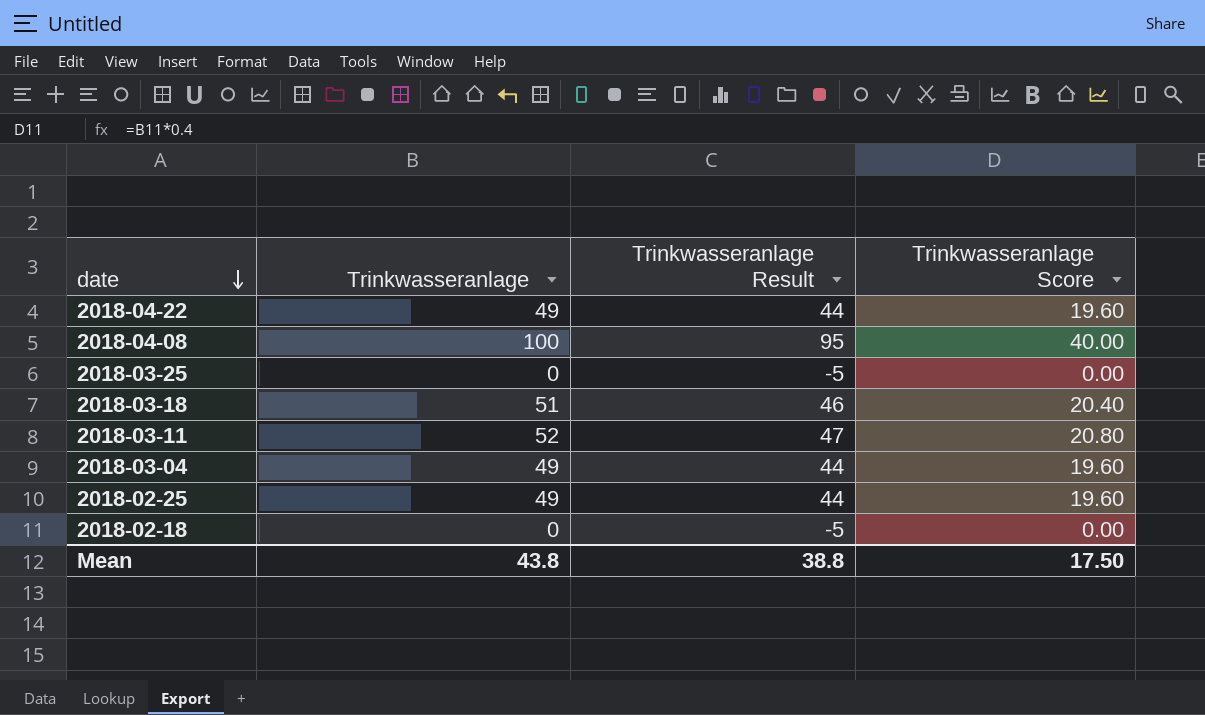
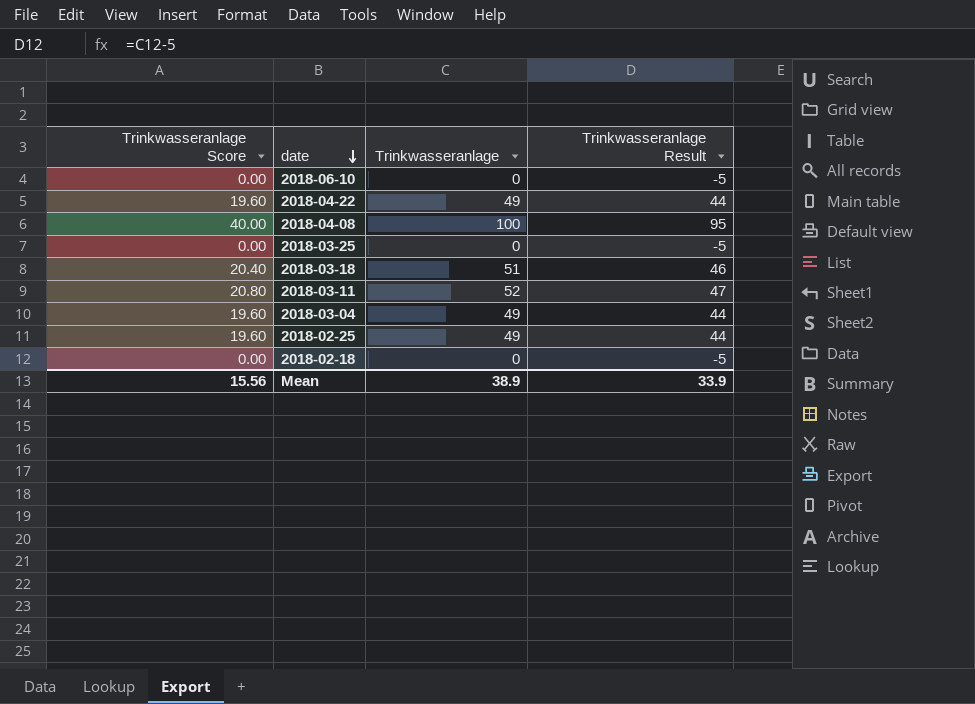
column Trinkwasseranlage Score | position: 4 -> 1
row 2018-06-10: none -> 0.00 | 0 | -5
Mean | Trinkwasseranlage Score: 17.50 -> 15.56
Mean | Trinkwasseranlage: 43.8 -> 38.9
Mean | Trinkwasseranlage Result: 38.8 -> 33.9

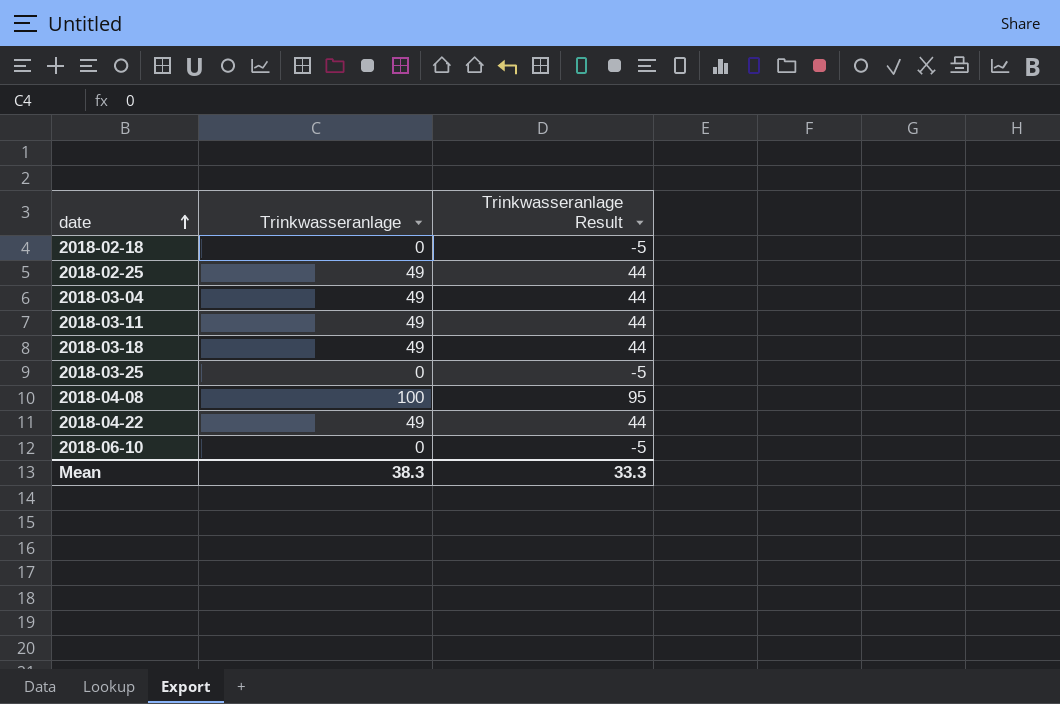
row order: date descending -> date ascending
column Trinkwasseranlage Score | formula: [Trinkwasseranlage] * 0.4 -> none
2018-03-11 | Trinkwasseranlage: 52 -> 49
2018-03-11 | Trinkwasseranlage Result: 47 -> 44
2018-03-18 | Trinkwasseranlage: 51 -> 49
2018-03-18 | Trinkwasseranlage Result: 46 -> 44
Mean | Trinkwasseranlage: 38.9 -> 38.3
Mean | Trinkwasseranlage Result: 33.9 -> 33.3

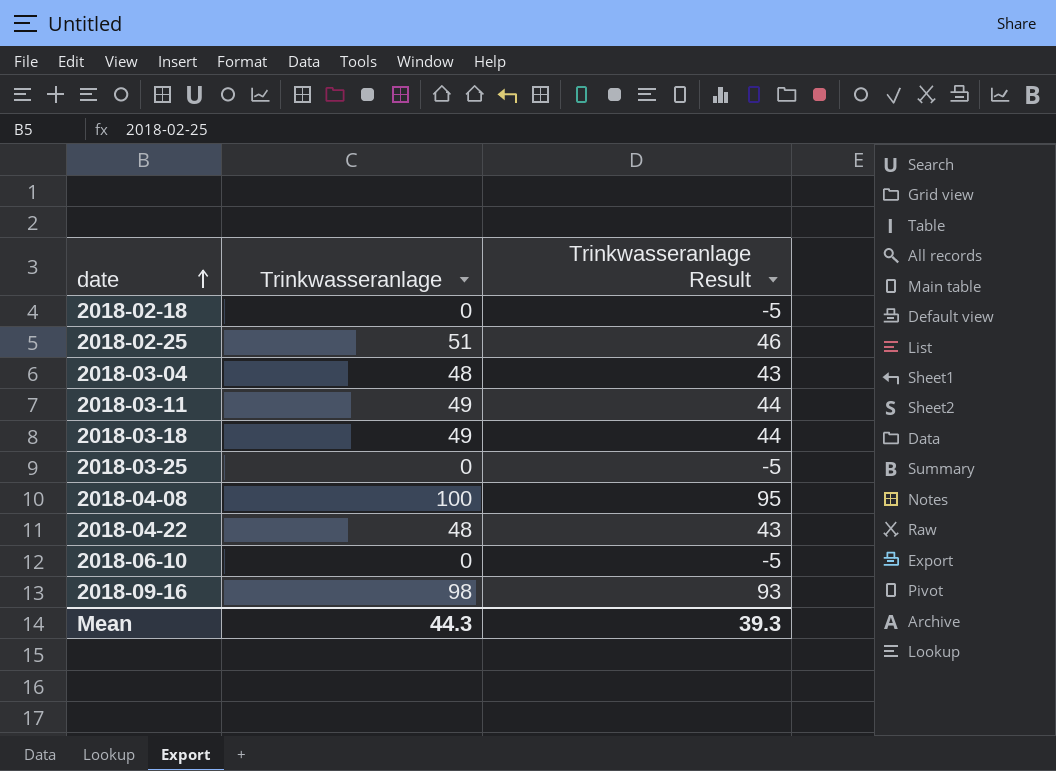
2018-02-25 | Trinkwasseranlage: 49 -> 51
2018-02-25 | Trinkwasseranlage Result: 44 -> 46
2018-03-04 | Trinkwasseranlage: 49 -> 48
2018-03-04 | Trinkwasseranlage Result: 44 -> 43
2018-04-22 | Trinkwasseranlage: 49 -> 48
2018-04-22 | Trinkwasseranlage Result: 44 -> 43
row 2018-09-16: none -> 98 | 93
Mean | Trinkwasseranlage: 38.3 -> 44.3
Mean | Trinkwasseranlage Result: 33.3 -> 39.3

